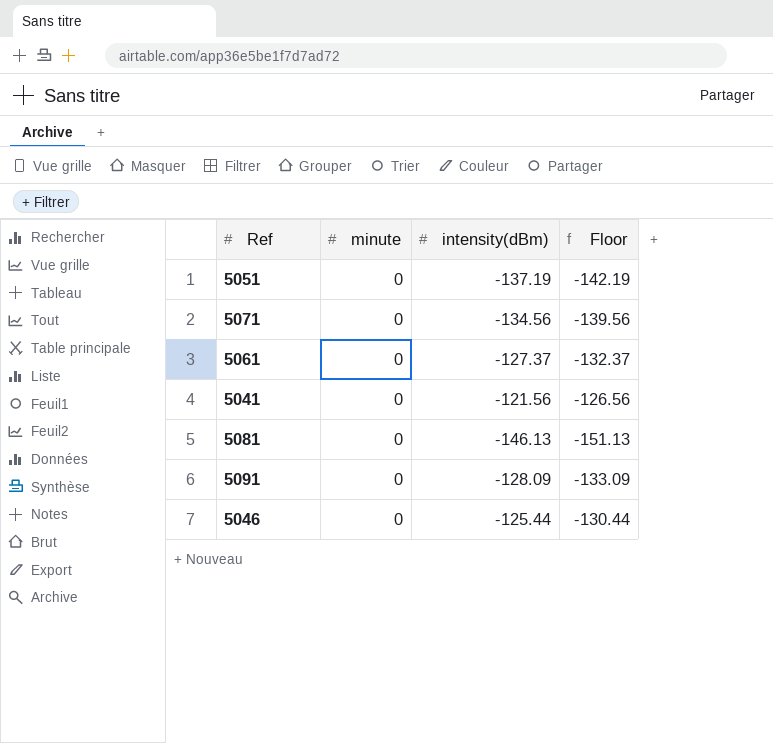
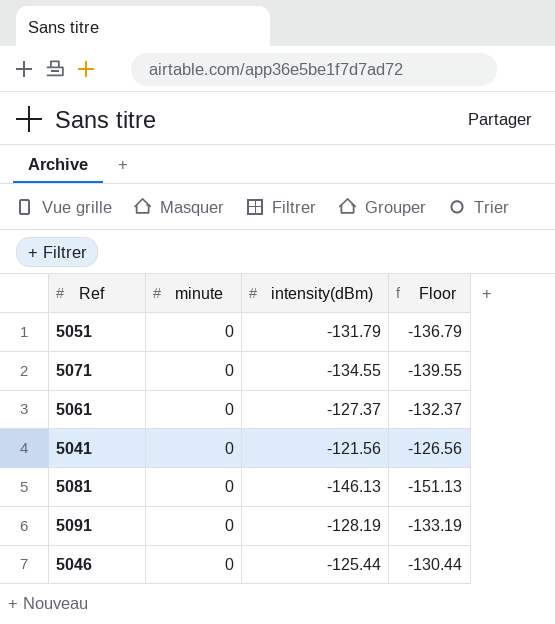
5051 | intensity(dBm): -137.19 -> -131.79
5051 | Floor: -142.19 -> -136.79
5071 | intensity(dBm): -134.56 -> -134.55
5071 | Floor: -139.56 -> -139.55
5091 | intensity(dBm): -128.09 -> -128.19
5091 | Floor: -133.09 -> -133.19

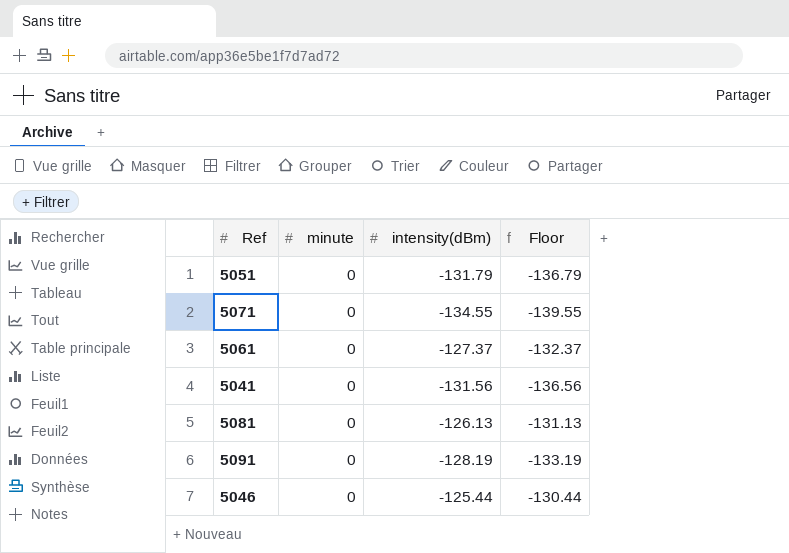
5041 | intensity(dBm): -121.56 -> -131.56
5041 | Floor: -126.56 -> -136.56
5081 | intensity(dBm): -146.13 -> -126.13
5081 | Floor: -151.13 -> -131.13

